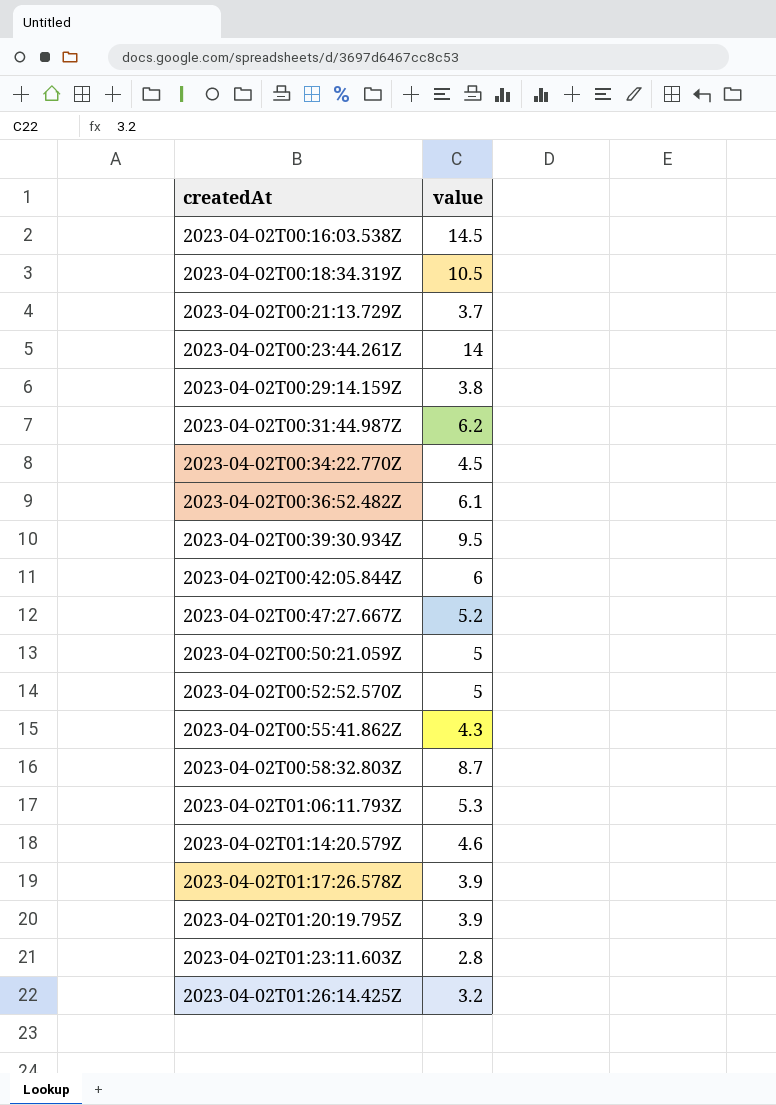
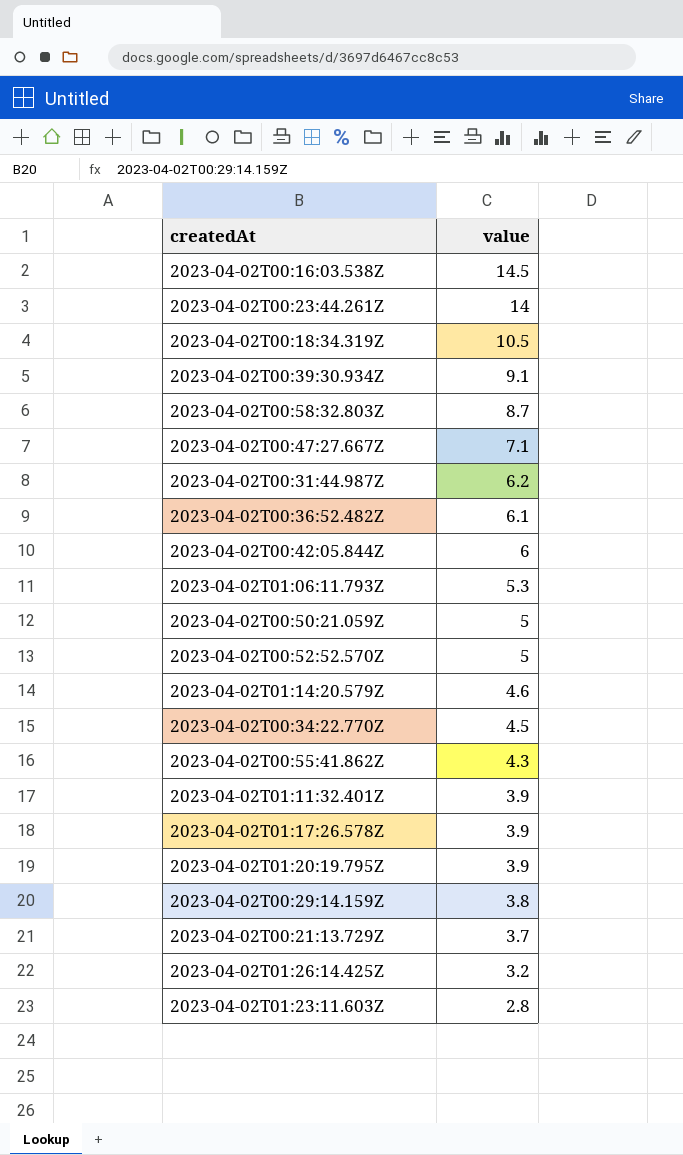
row order: createdAt ascending -> value descending
2023-04-02T00:39:30.934Z | value: 9.5 -> 9.1
2023-04-02T00:47:27.667Z | value: 5.2 -> 7.1
row 2023-04-02T01:11:32.401Z: none -> 3.9

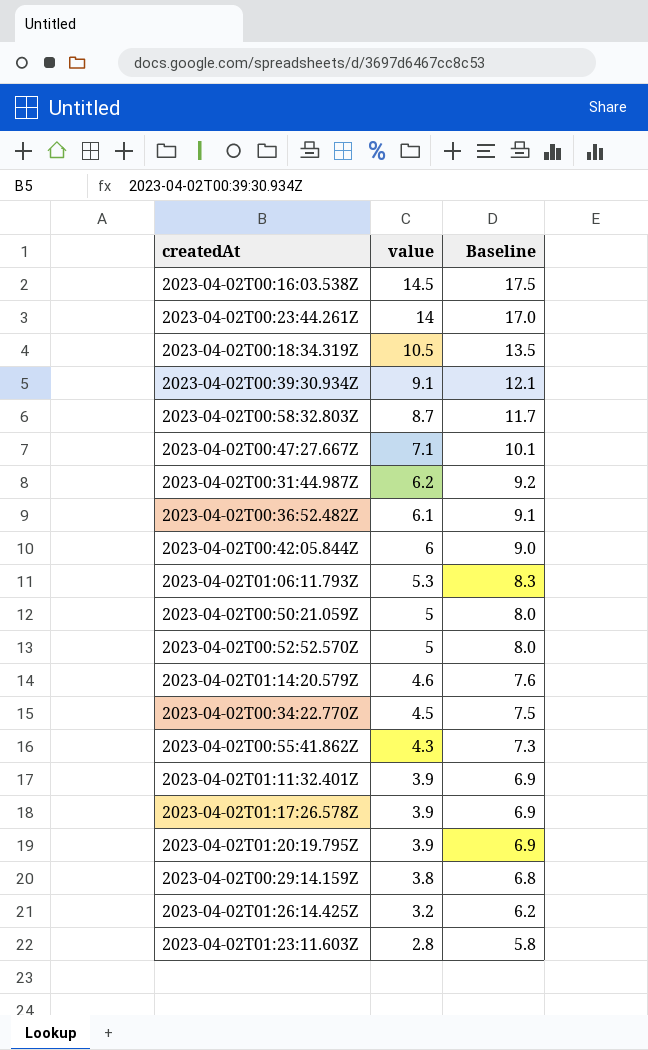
column Baseline | formula: none -> [value] + 3
row 2023-04-02T00:21:13.729Z: 3.7 -> none

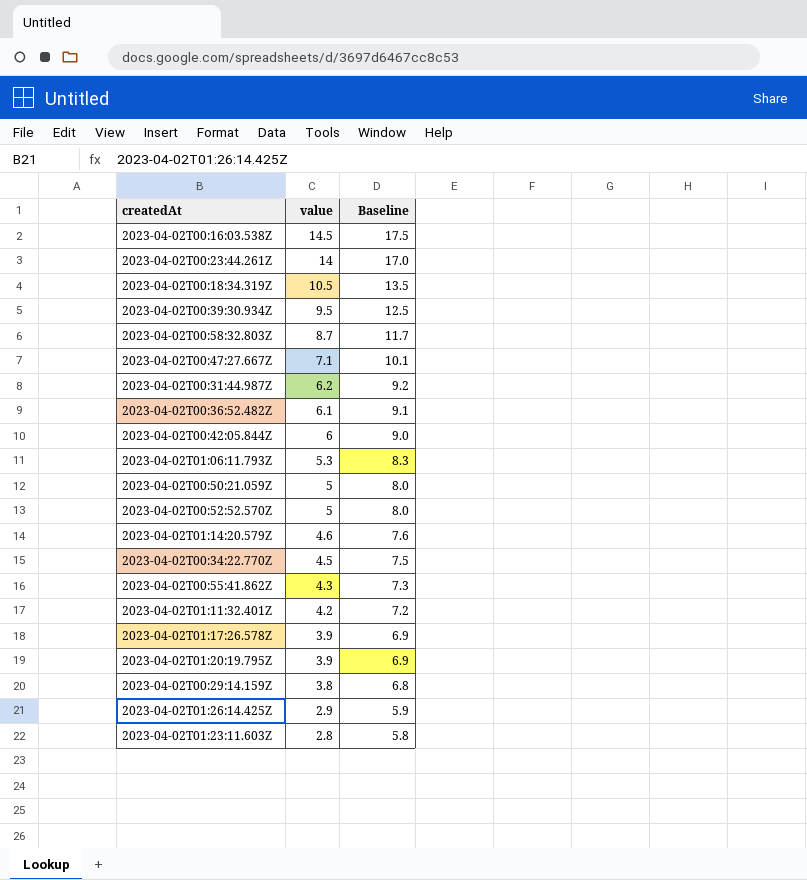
2023-04-02T00:39:30.934Z | value: 9.1 -> 9.5
2023-04-02T00:39:30.934Z | Baseline: 12.1 -> 12.5
2023-04-02T01:11:32.401Z | value: 3.9 -> 4.2
2023-04-02T01:11:32.401Z | Baseline: 6.9 -> 7.2
2023-04-02T01:26:14.425Z | value: 3.2 -> 2.9
2023-04-02T01:26:14.425Z | Baseline: 6.2 -> 5.9

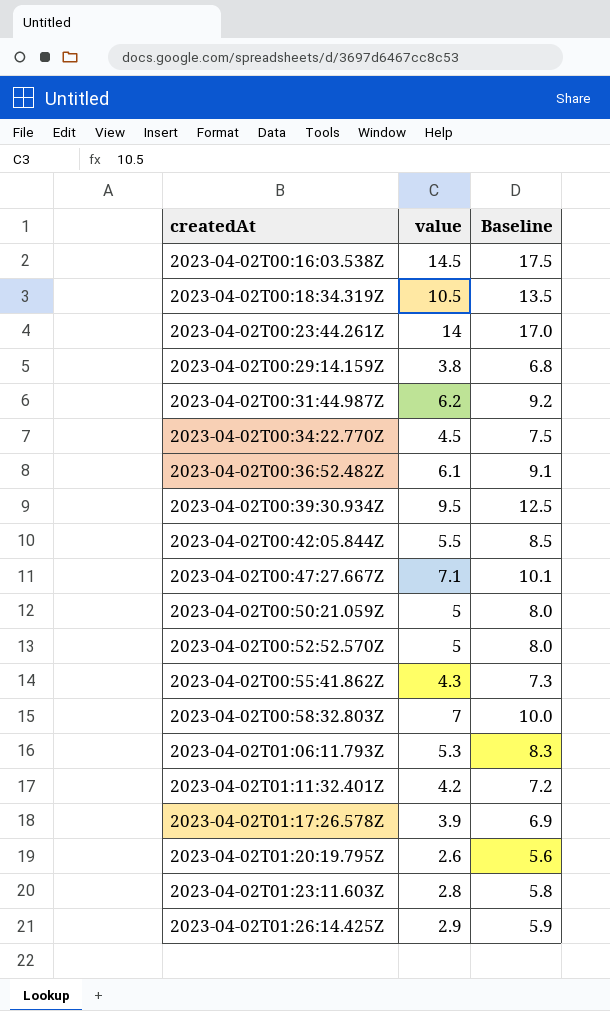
row order: value descending -> createdAt ascending
row 2023-04-02T01:14:20.579Z: 4.6 | 7.6 -> none
2023-04-02T00:42:05.844Z | value: 6 -> 5.5
2023-04-02T00:42:05.844Z | Baseline: 9.0 -> 8.5
2023-04-02T00:58:32.803Z | value: 8.7 -> 7
2023-04-02T00:58:32.803Z | Baseline: 11.7 -> 10.0
2023-04-02T01:20:19.795Z | value: 3.9 -> 2.6
2023-04-02T01:20:19.795Z | Baseline: 6.9 -> 5.6

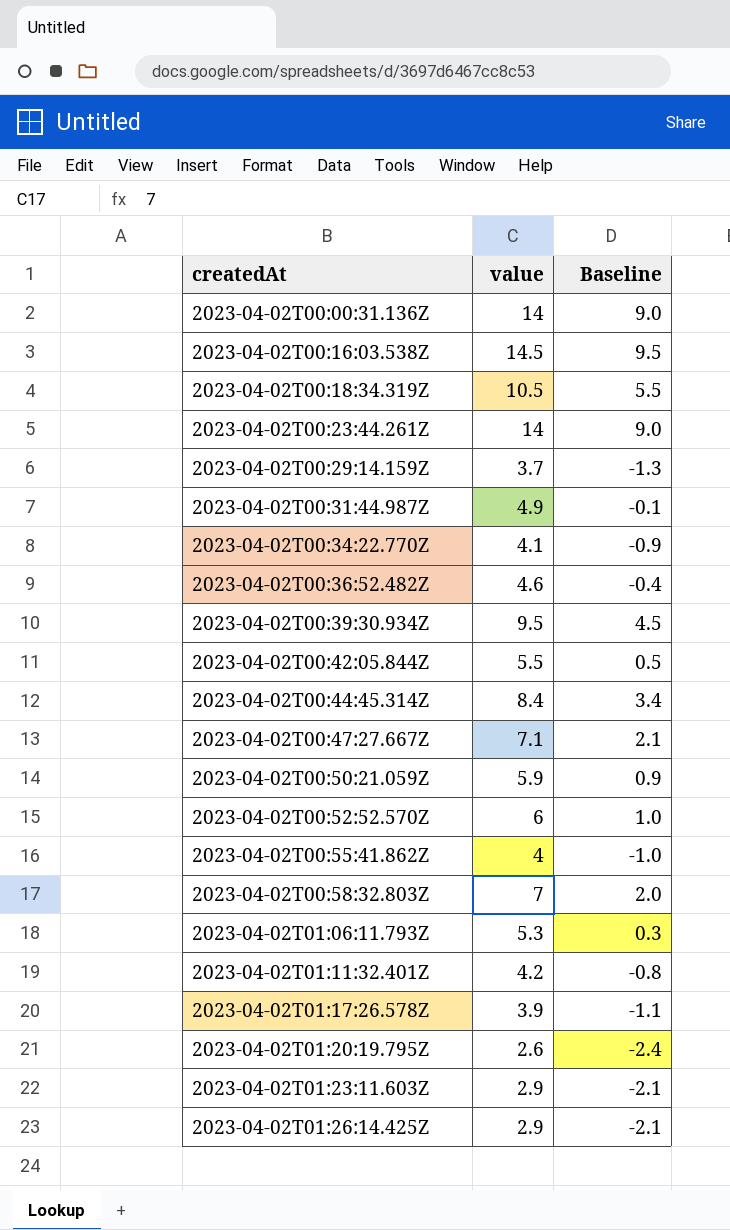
column Baseline | formula: [value] + 3 -> [value] - 5
row 2023-04-02T00:00:31.136Z: none -> 14 | 9.0
2023-04-02T00:29:14.159Z | value: 3.8 -> 3.7
2023-04-02T00:31:44.987Z | value: 6.2 -> 4.9
2023-04-02T00:34:22.770Z | value: 4.5 -> 4.1
2023-04-02T00:36:52.482Z | value: 6.1 -> 4.6
row 2023-04-02T00:44:45.314Z: none -> 8.4 | 3.4
2023-04-02T00:50:21.059Z | value: 5 -> 5.9
2023-04-02T00:52:52.570Z | value: 5 -> 6
2023-04-02T00:55:41.862Z | value: 4.3 -> 4
2023-04-02T01:23:11.603Z | value: 2.8 -> 2.9

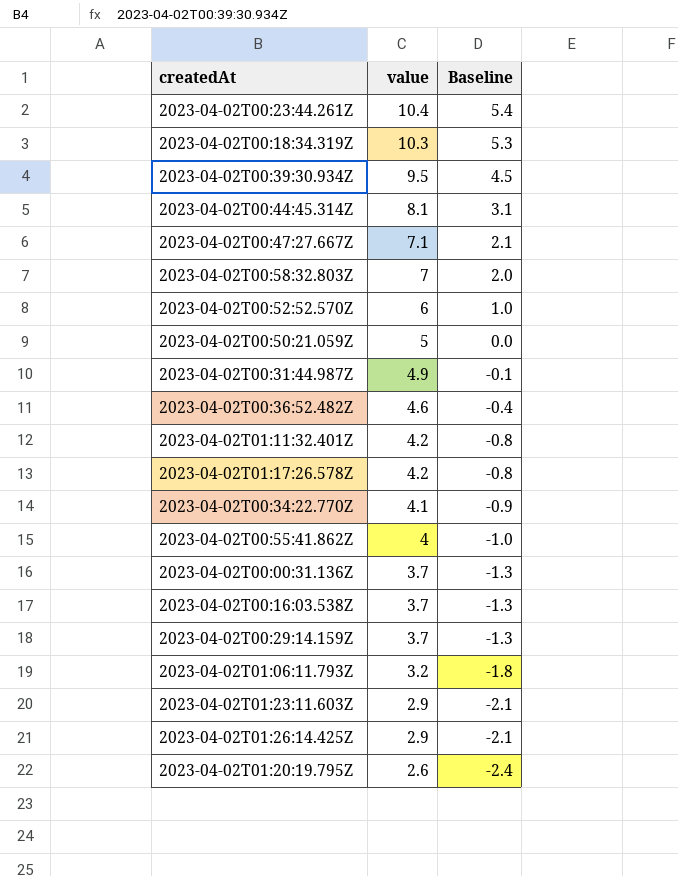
row order: createdAt ascending -> value descending
row 2023-04-02T00:42:05.844Z: 5.5 | 0.5 -> none
2023-04-02T00:23:44.261Z | value: 14 -> 10.4
2023-04-02T00:23:44.261Z | Baseline: 9.0 -> 5.4
2023-04-02T00:18:34.319Z | value: 10.5 -> 10.3
2023-04-02T00:18:34.319Z | Baseline: 5.5 -> 5.3
2023-04-02T00:44:45.314Z | value: 8.4 -> 8.1
2023-04-02T00:44:45.314Z | Baseline: 3.4 -> 3.1
2023-04-02T00:50:21.059Z | value: 5.9 -> 5
2023-04-02T00:50:21.059Z | Baseline: 0.9 -> 0.0
2023-04-02T01:17:26.578Z | value: 3.9 -> 4.2
2023-04-02T01:17:26.578Z | Baseline: -1.1 -> -0.8
2023-04-02T00:00:31.136Z | value: 14 -> 3.7
2023-04-02T00:00:31.136Z | Baseline: 9.0 -> -1.3
2023-04-02T00:16:03.538Z | value: 14.5 -> 3.7
2023-04-02T00:16:03.538Z | Baseline: 9.5 -> -1.3
2023-04-02T01:06:11.793Z | value: 5.3 -> 3.2
2023-04-02T01:06:11.793Z | Baseline: 0.3 -> -1.8

